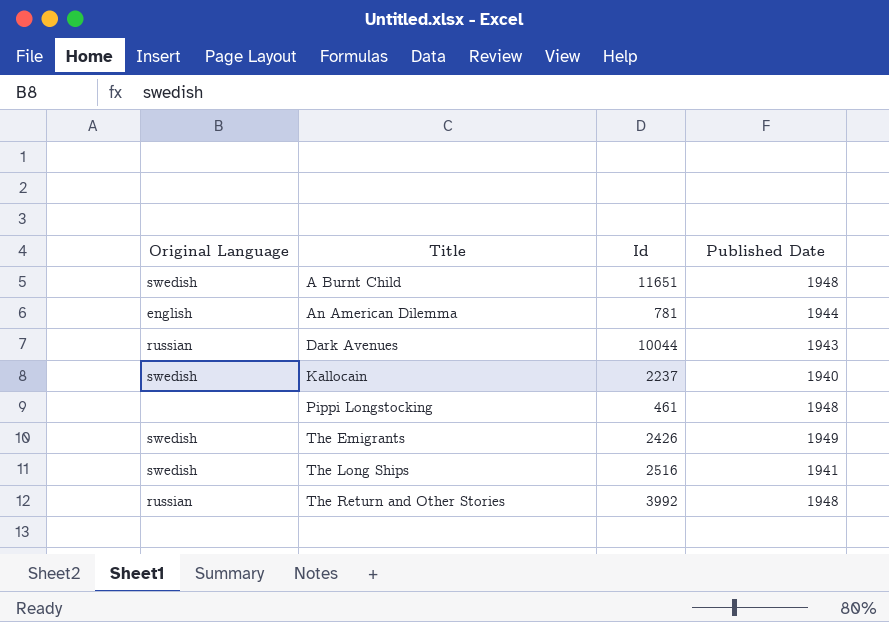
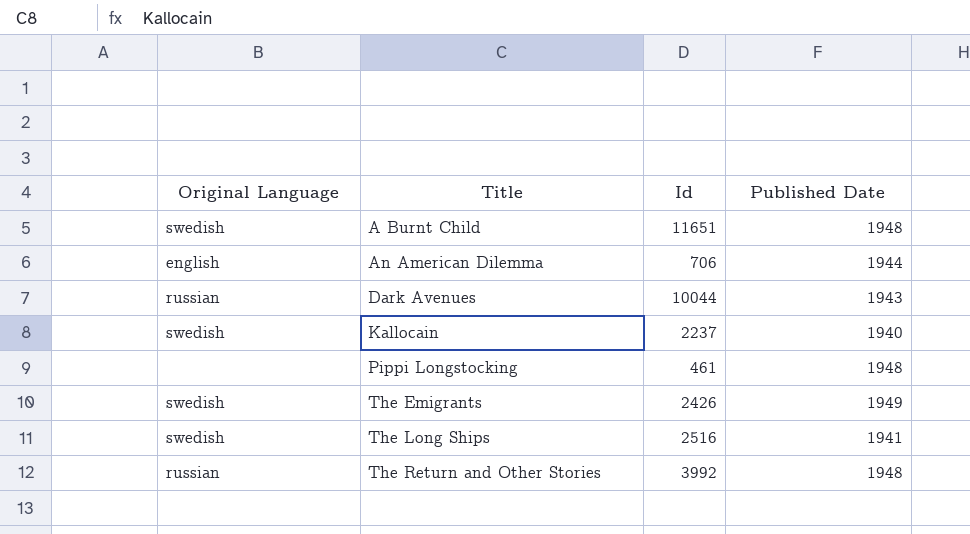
An American Dilemma | Id: 781 -> 706

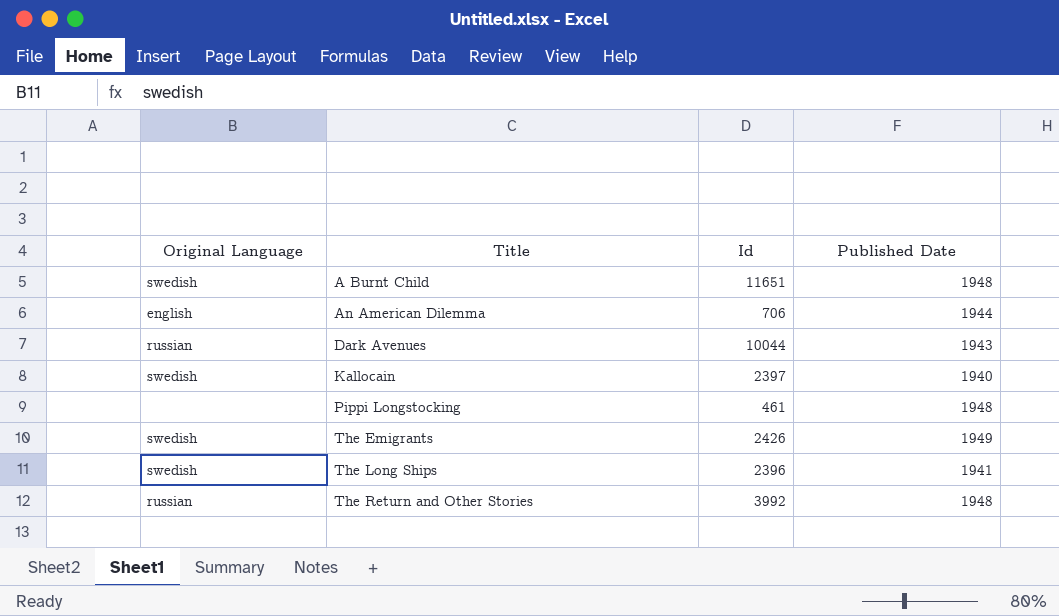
Kallocain | Id: 2237 -> 2397
The Long Ships | Id: 2516 -> 2396

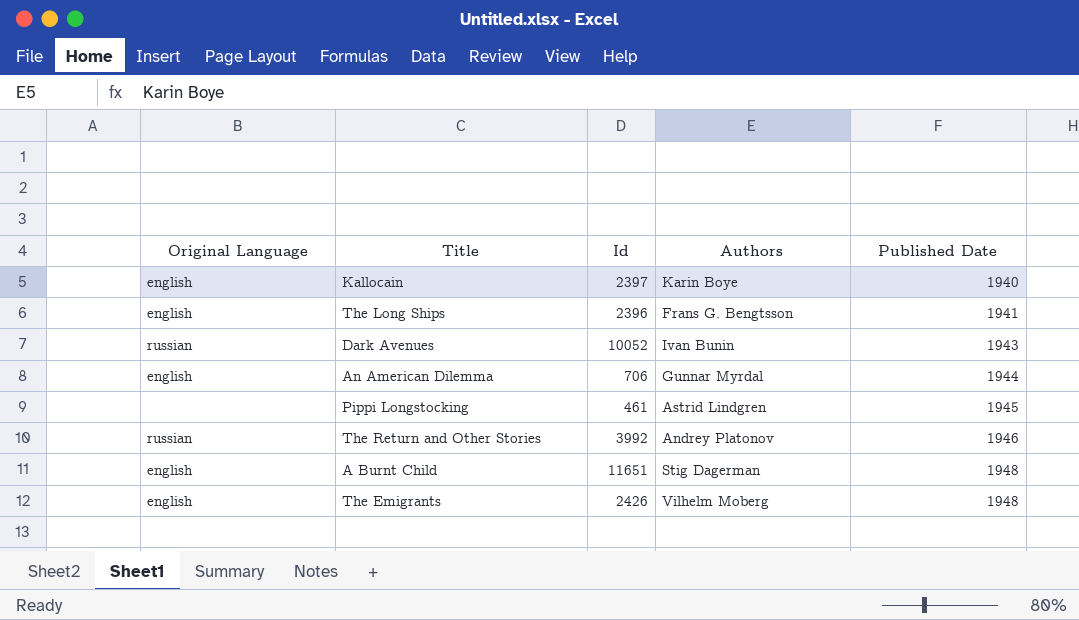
row order: Title ascending -> Published Date ascending
column Authors | position: none -> 4
Kallocain | Original Language: swedish -> english
The Long Ships | Original Language: swedish -> english
Dark Avenues | Id: 10044 -> 10052
Pippi Longstocking | Published Date: 1948 -> 1945
The Return and Other Stories | Published Date: 1948 -> 1946
A Burnt Child | Original Language: swedish -> english
The Emigrants | Original Language: swedish -> english
The Emigrants | Published Date: 1949 -> 1948

